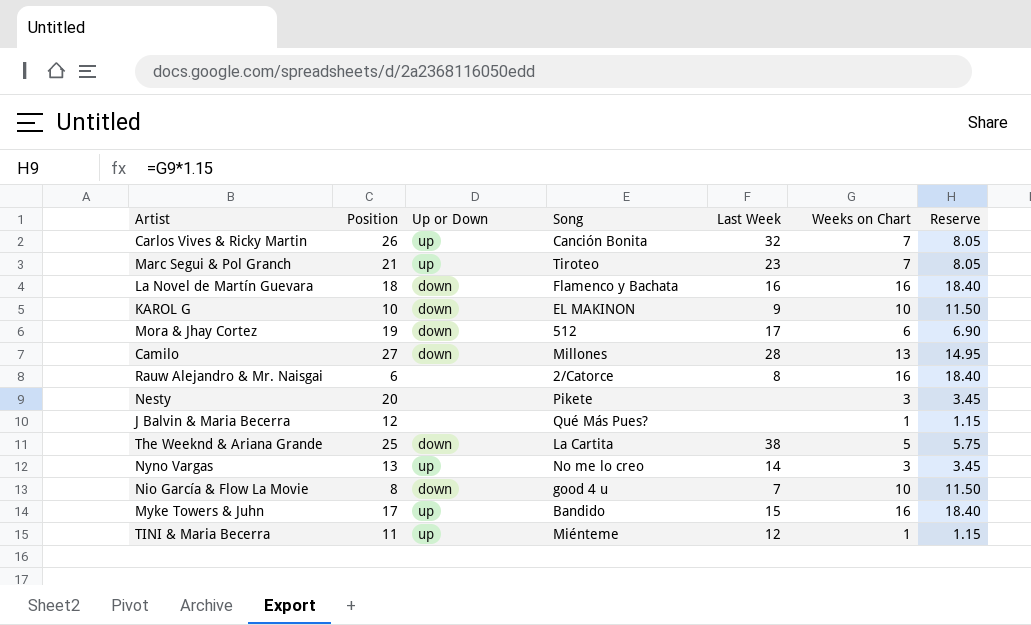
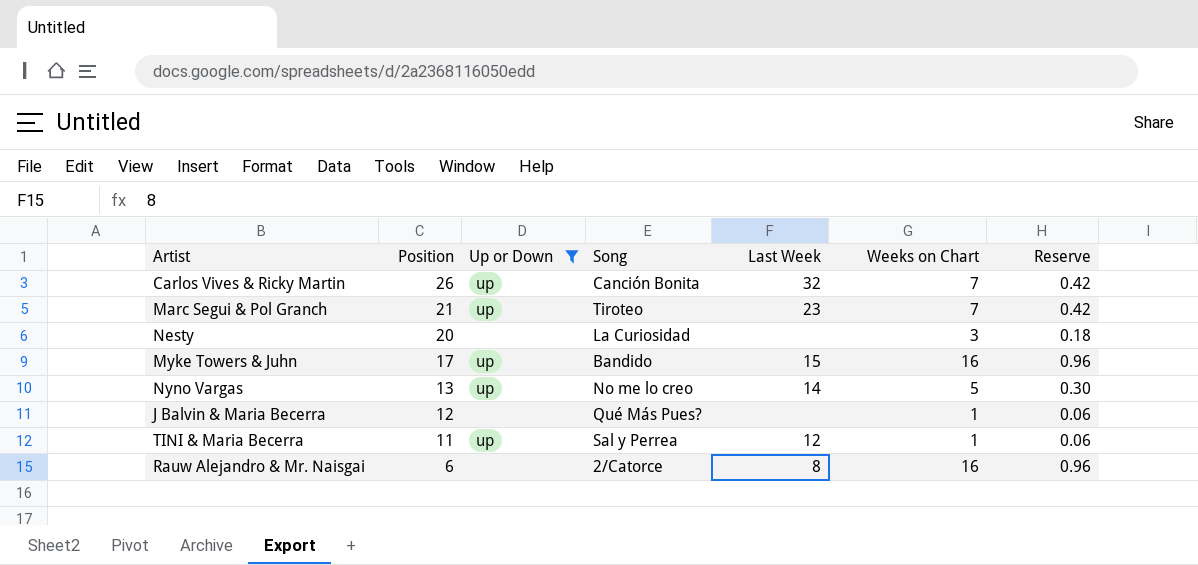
filter: none -> Up or Down != down
row order: none -> Position descending
column Reserve | formula: [Weeks on Chart] * 1.15 -> [Weeks on Chart] * 0.06
Nesty | Song: Pikete -> La Curiosidad
Nyno Vargas | Weeks on Chart: 3 -> 5
TINI & Maria Becerra | Song: Miénteme -> Sal y Perrea

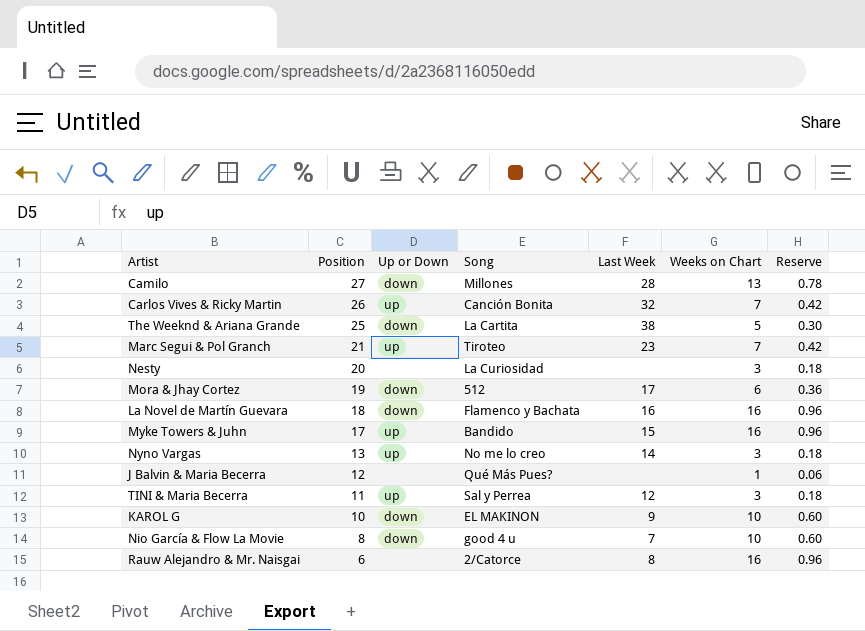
filter: Up or Down != down -> none
Nyno Vargas | Weeks on Chart: 5 -> 3
Nyno Vargas | Reserve: 0.30 -> 0.18
TINI & Maria Becerra | Weeks on Chart: 1 -> 3
TINI & Maria Becerra | Reserve: 0.06 -> 0.18

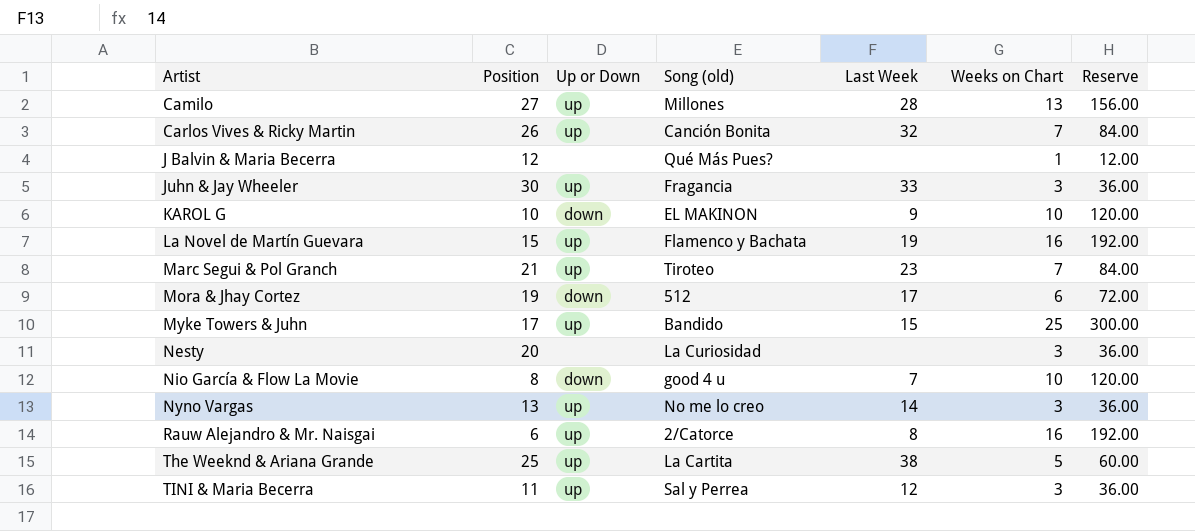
row order: Position descending -> Artist ascending
column name: Song -> Song (old)
column Reserve | formula: [Weeks on Chart] * 0.06 -> [Weeks on Chart] * 12
Camilo | Up or Down: down -> up
row Juhn & Jay Wheeler: none -> 30 | up | Fragancia | 33 | 3 | 36.00
La Novel de Martín Guevara | Position: 18 -> 15
La Novel de Martín Guevara | Up or Down: down -> up
La Novel de Martín Guevara | Last Week: 16 -> 19
Myke Towers & Juhn | Weeks on Chart: 16 -> 25
Rauw Alejandro & Mr. Naisgai | Up or Down: none -> up
The Weeknd & Ariana Grande | Up or Down: down -> up

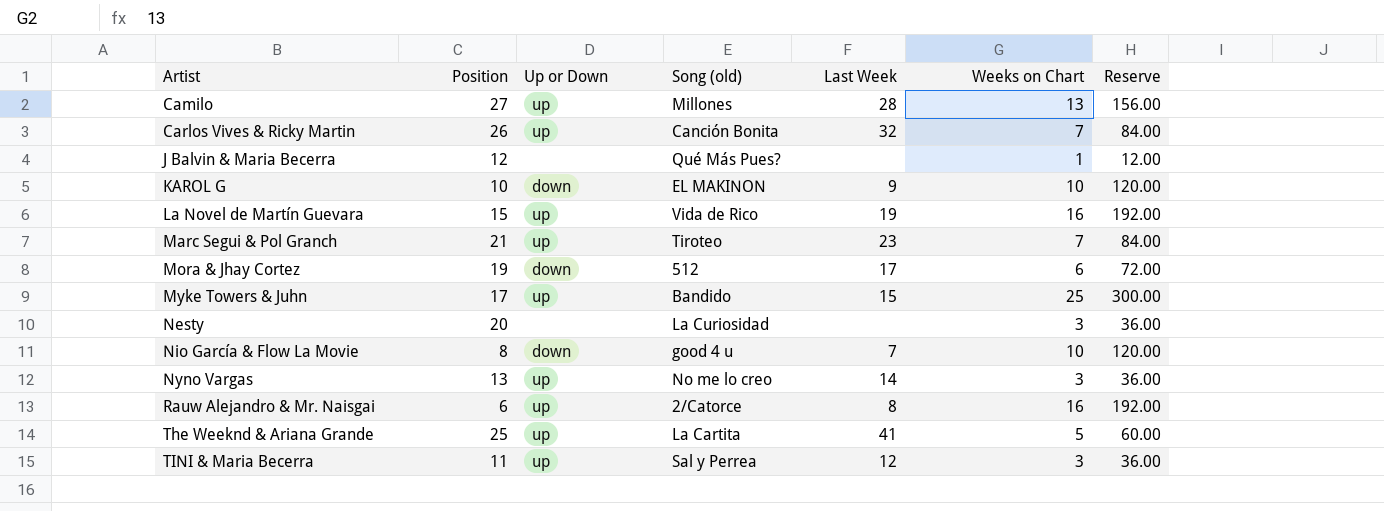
row Juhn & Jay Wheeler: 30 | up | Fragancia | 33 | 3 | 36.00 -> none
La Novel de Martín Guevara | Song (old): Flamenco y Bachata -> Vida de Rico
The Weeknd & Ariana Grande | Last Week: 38 -> 41

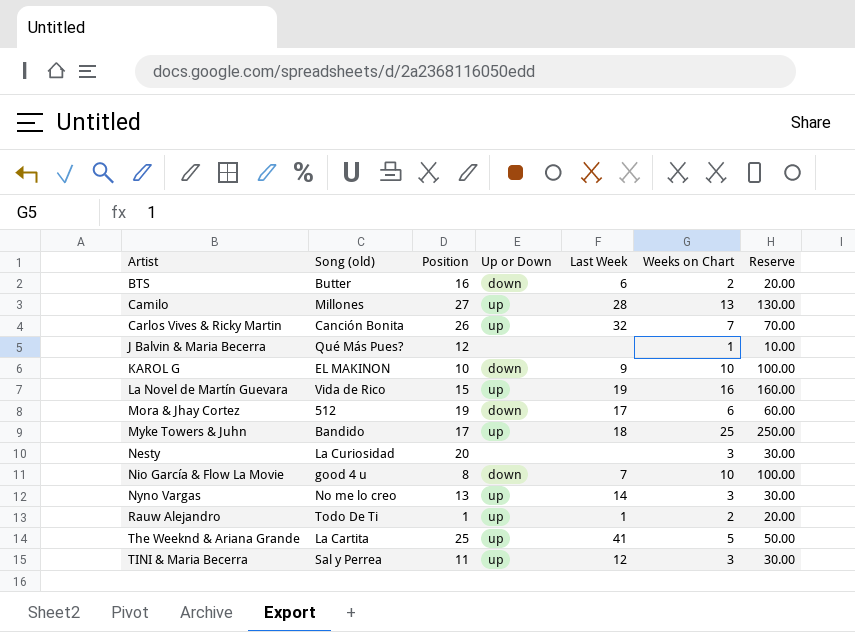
column Song (old) | position: 4 -> 2
column Reserve | formula: [Weeks on Chart] * 12 -> [Weeks on Chart] * 10
row Marc Segui & Pol Granch: 21 | up | Tiroteo | 23 | 7 | 84.00 -> none
row Rauw Alejandro & Mr. Naisgai: 6 | up | 2/Catorce | 8 | 16 | 192.00 -> none
row BTS: none -> Butter | 16 | down | 6 | 2 | 20.00
Myke Towers & Juhn | Last Week: 15 -> 18
row Rauw Alejandro: none -> Todo De Ti | 1 | up | 1 | 2 | 20.00

